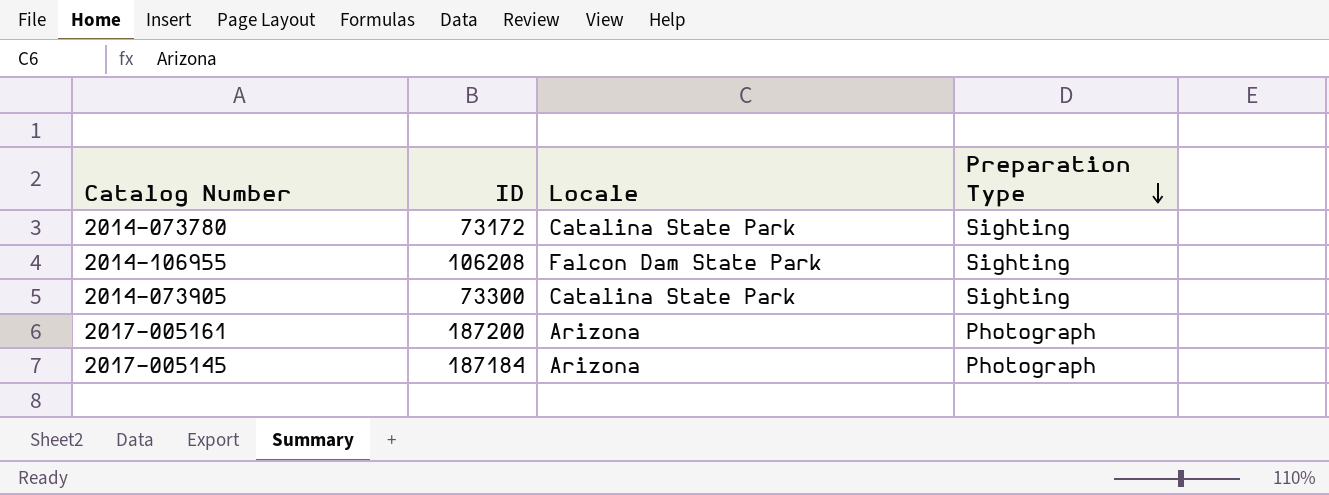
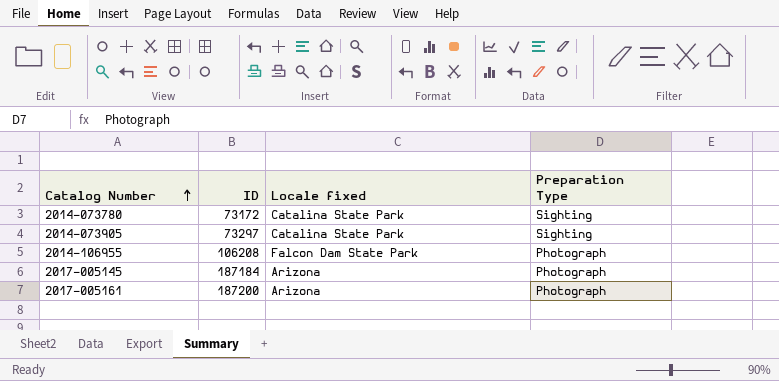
row order: Preparation Type descending -> Catalog Number ascending
column name: Locale -> Locale fixed
2014-073905 | ID: 73300 -> 73297
2014-106955 | Preparation Type: Sighting -> Photograph

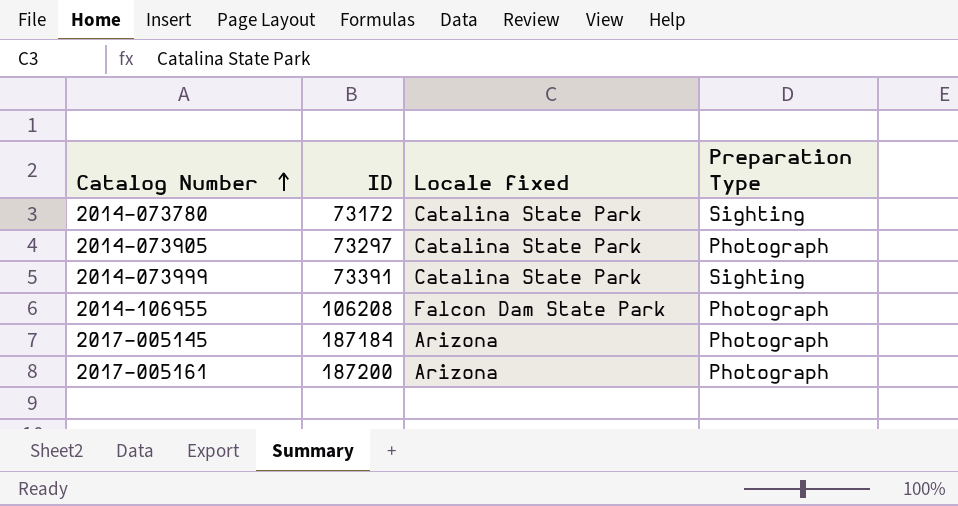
2014-073905 | Preparation Type: Sighting -> Photograph
row 2014-073999: none -> 73391 | Catalina State Park | Sighting

